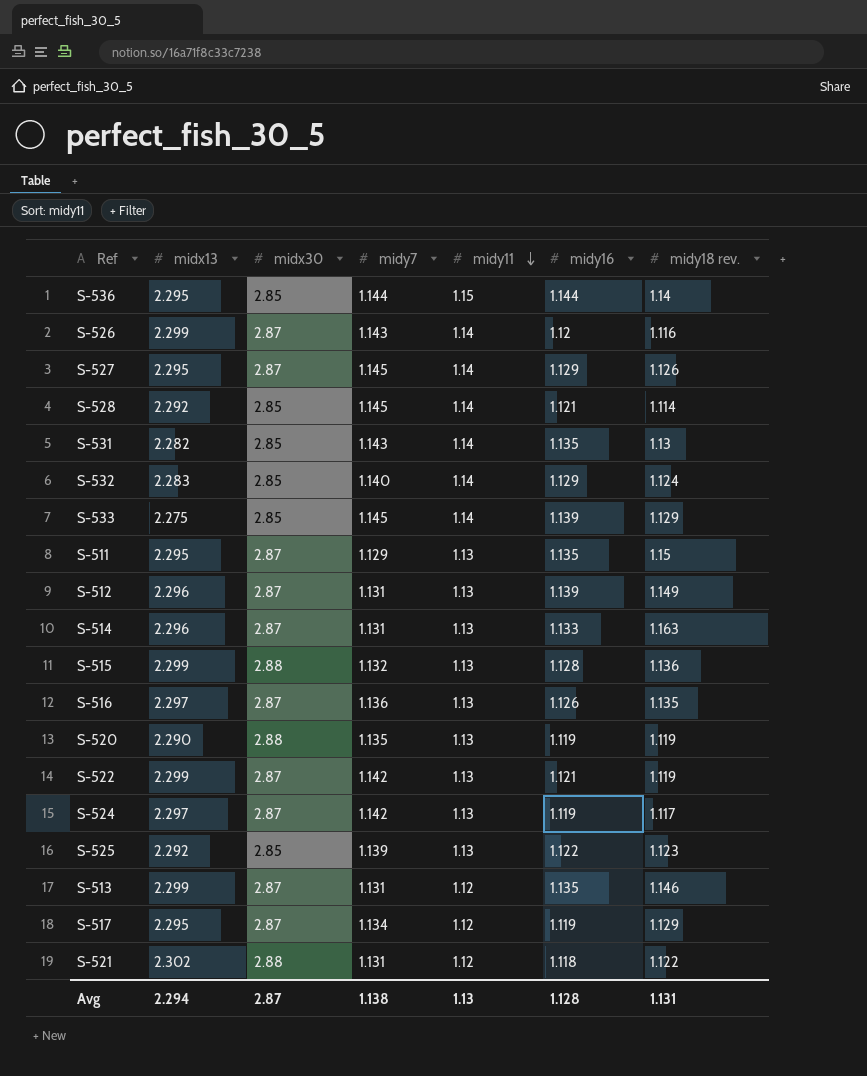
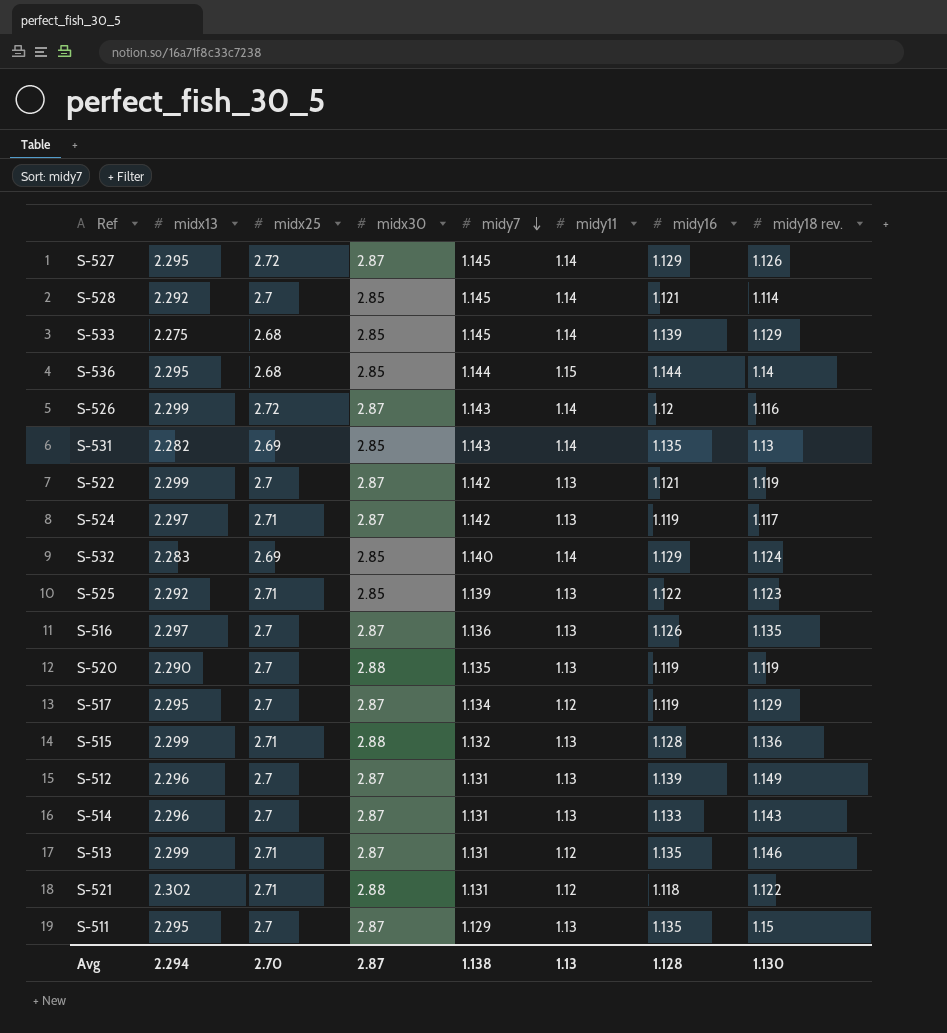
row order: midy11 descending -> midy7 descending
column midx25 | position: none -> 3
S-514 | midy18 rev.: 1.163 -> 1.143
Avg | midy18 rev.: 1.131 -> 1.130

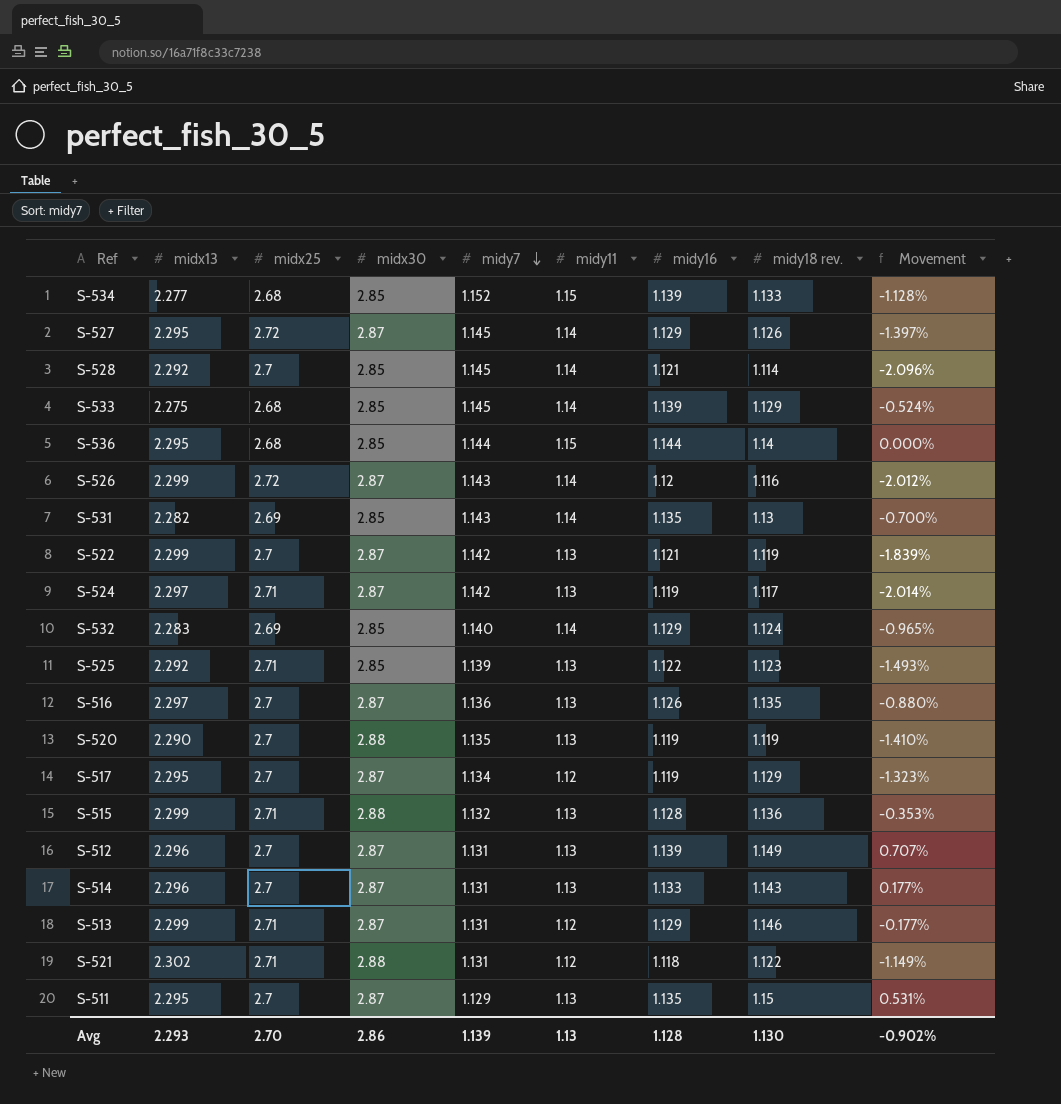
column Movement | formula: none -> ([midy16] - [midy7]) / [midy7]
row S-534: none -> 2.277 | 2.68 | 2.85 | 1.152 | 1.15 | 1.139 | 1.133 | -1.128%
S-513 | midy16: 1.135 -> 1.129
Avg | midx13: 2.294 -> 2.293
Avg | midx30: 2.87 -> 2.86
Avg | midy7: 1.138 -> 1.139

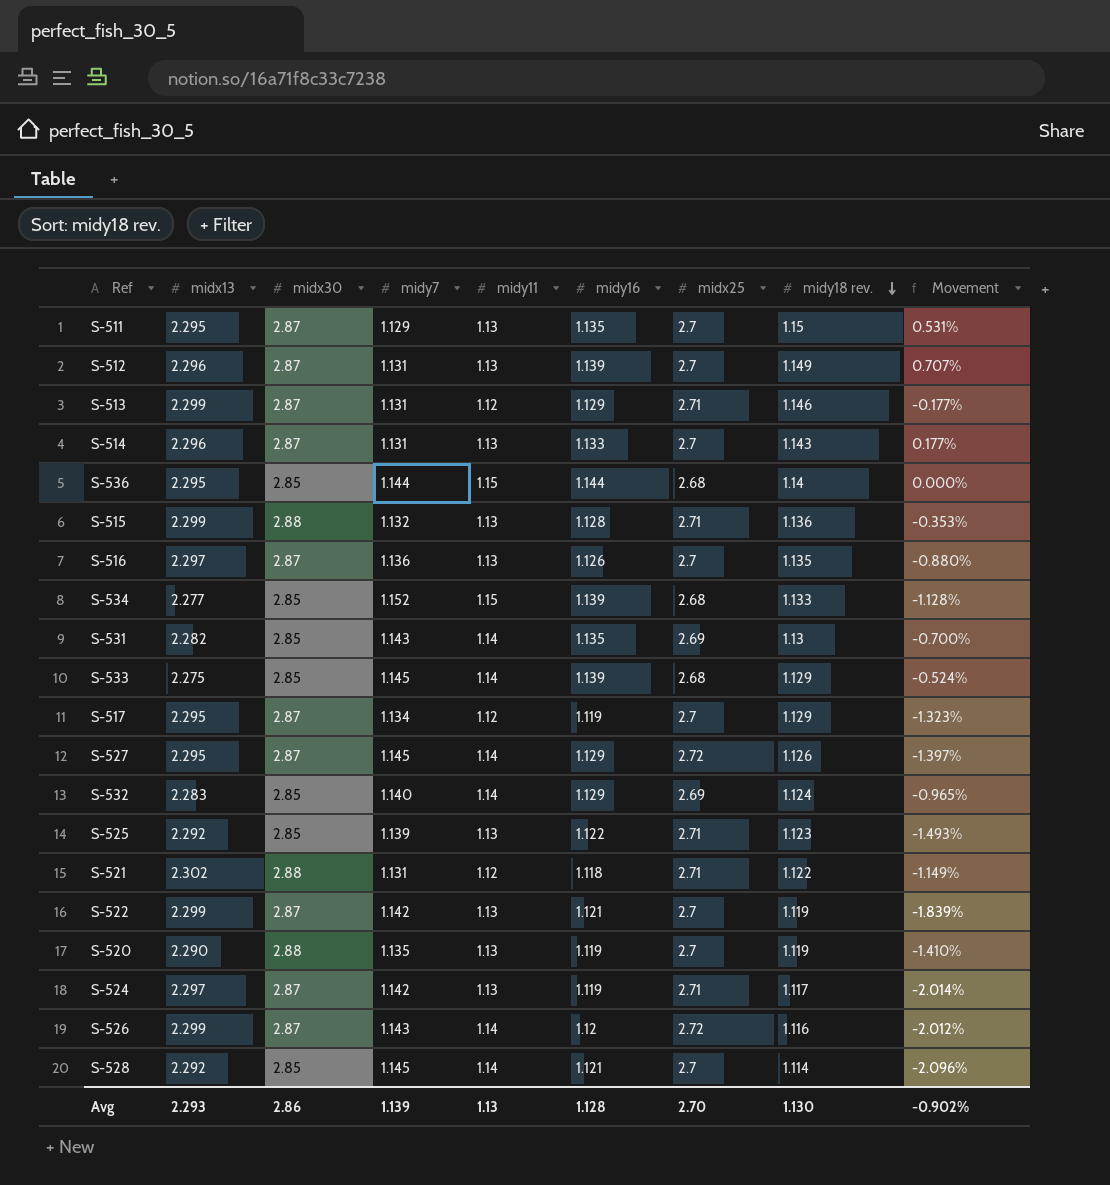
row order: midy7 descending -> midy18 rev. descending
column midx25 | position: 3 -> 7

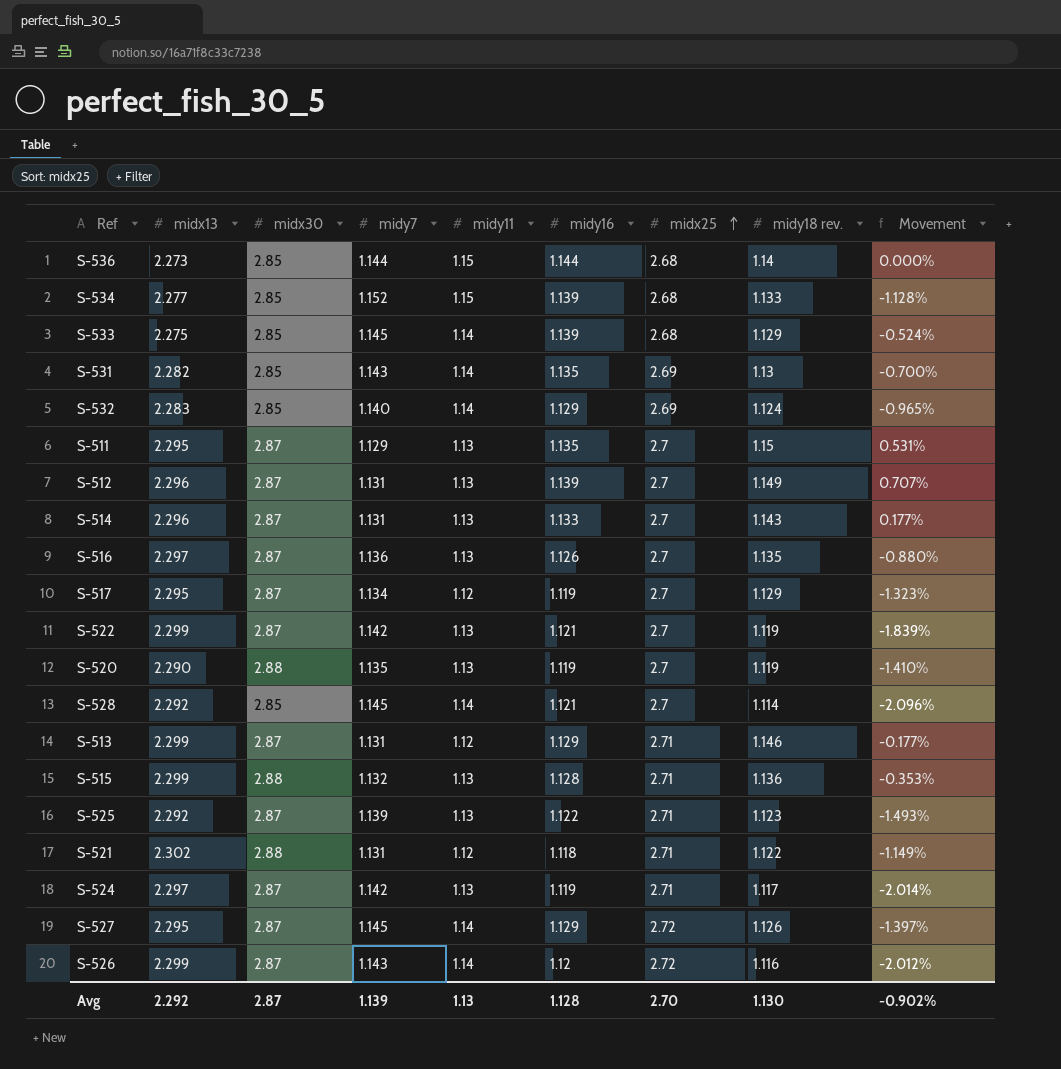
row order: midy18 rev. descending -> midx25 ascending
S-536 | midx13: 2.295 -> 2.273
S-525 | midx30: 2.85 -> 2.87
Avg | midx13: 2.293 -> 2.292
Avg | midx30: 2.86 -> 2.87

